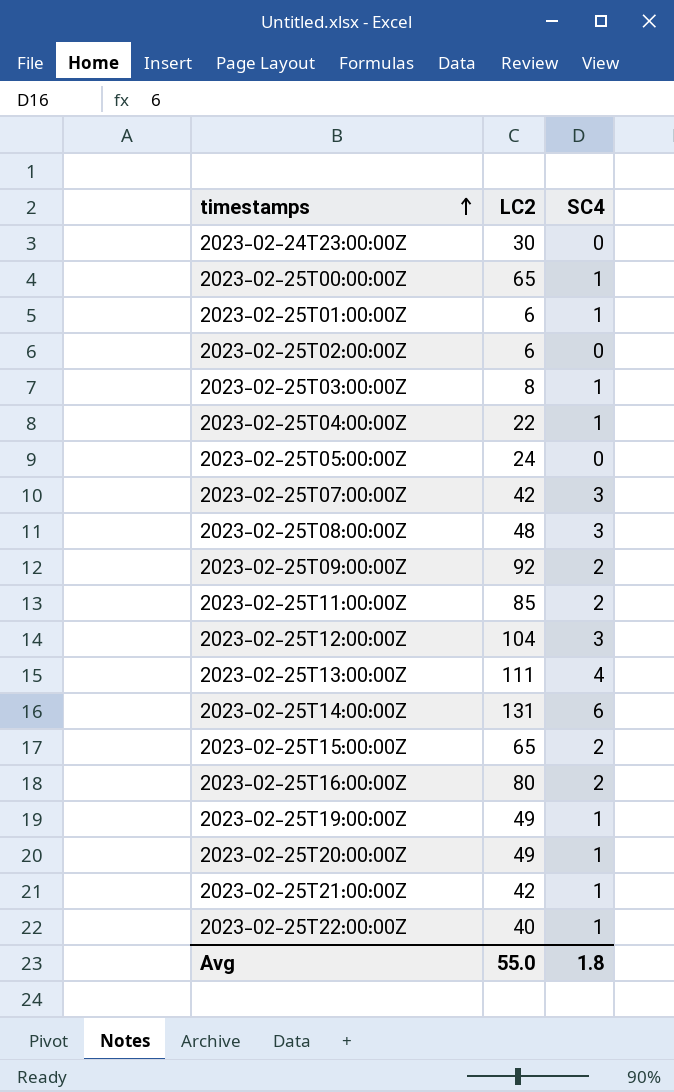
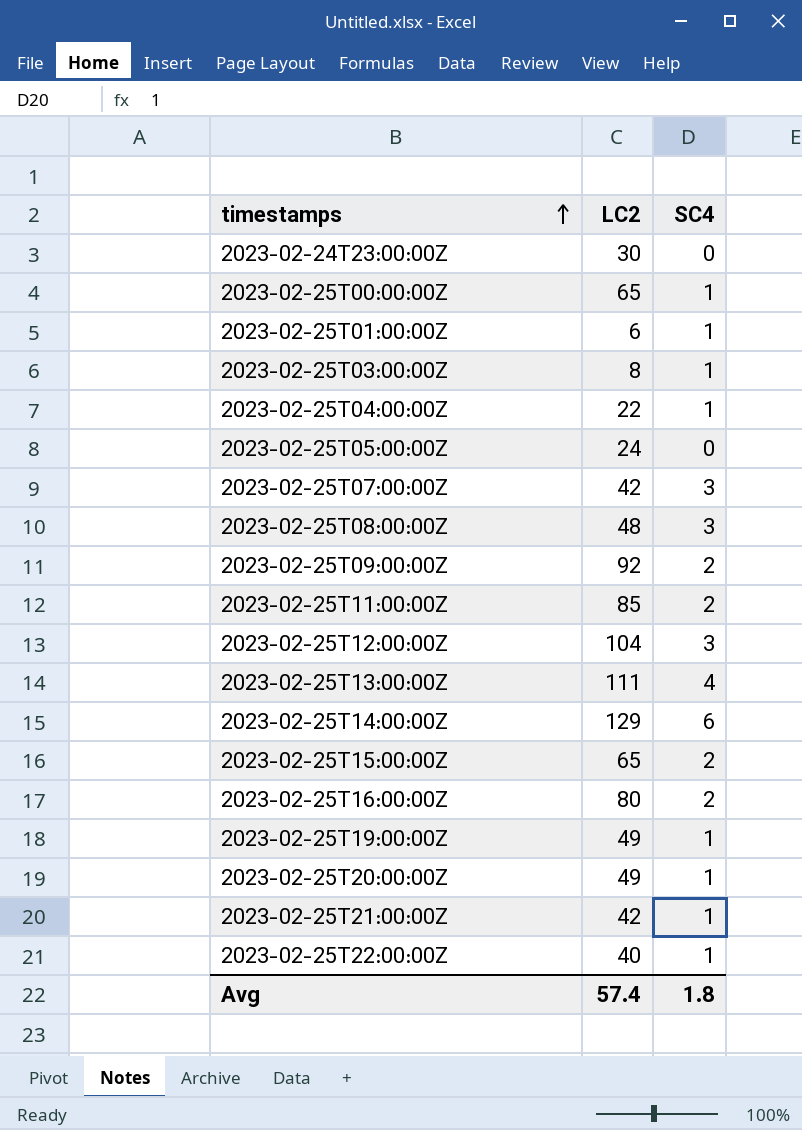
row 2023-02-25T02:00:00Z: 6 | 0 -> none
2023-02-25T14:00:00Z | LC2: 131 -> 129
Avg | LC2: 55.0 -> 57.4

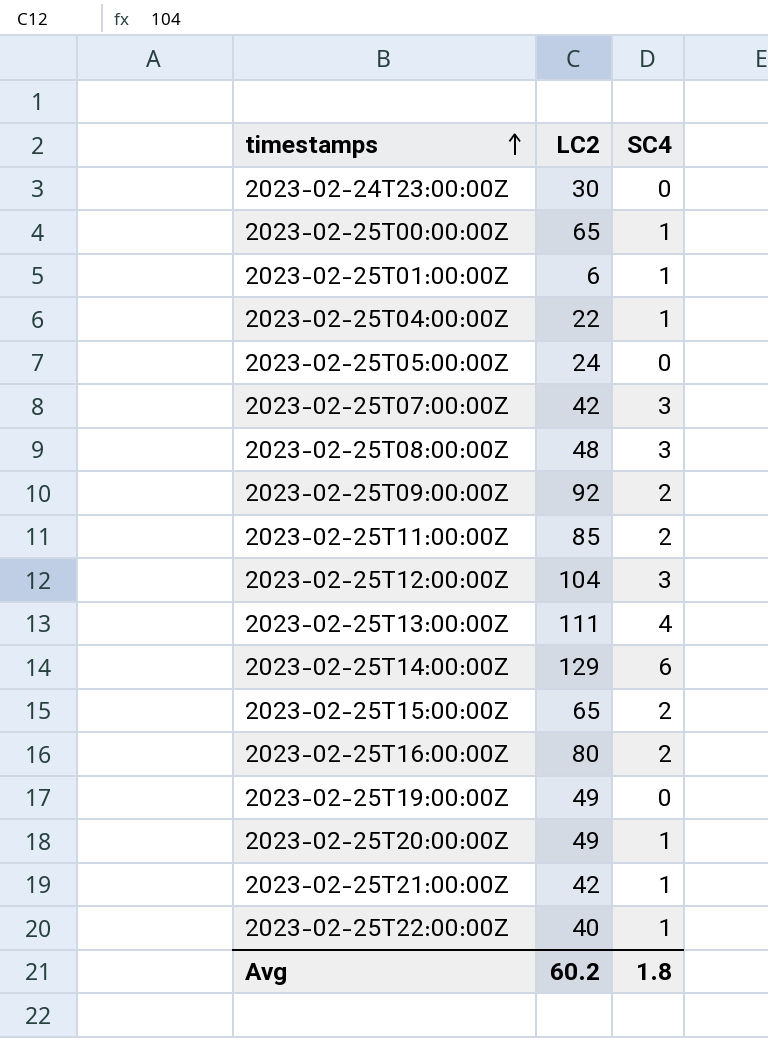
row 2023-02-25T03:00:00Z: 8 | 1 -> none
2023-02-25T19:00:00Z | SC4: 1 -> 0
Avg | LC2: 57.4 -> 60.2

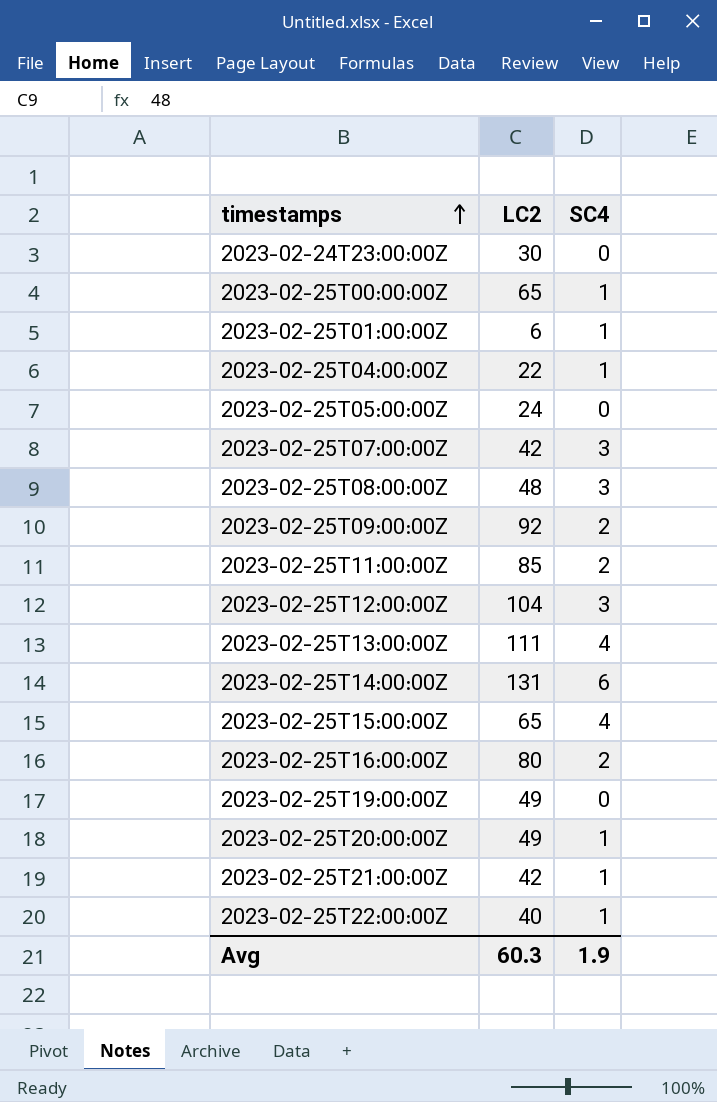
2023-02-25T14:00:00Z | LC2: 129 -> 131
2023-02-25T15:00:00Z | SC4: 2 -> 4
Avg | LC2: 60.2 -> 60.3
Avg | SC4: 1.8 -> 1.9

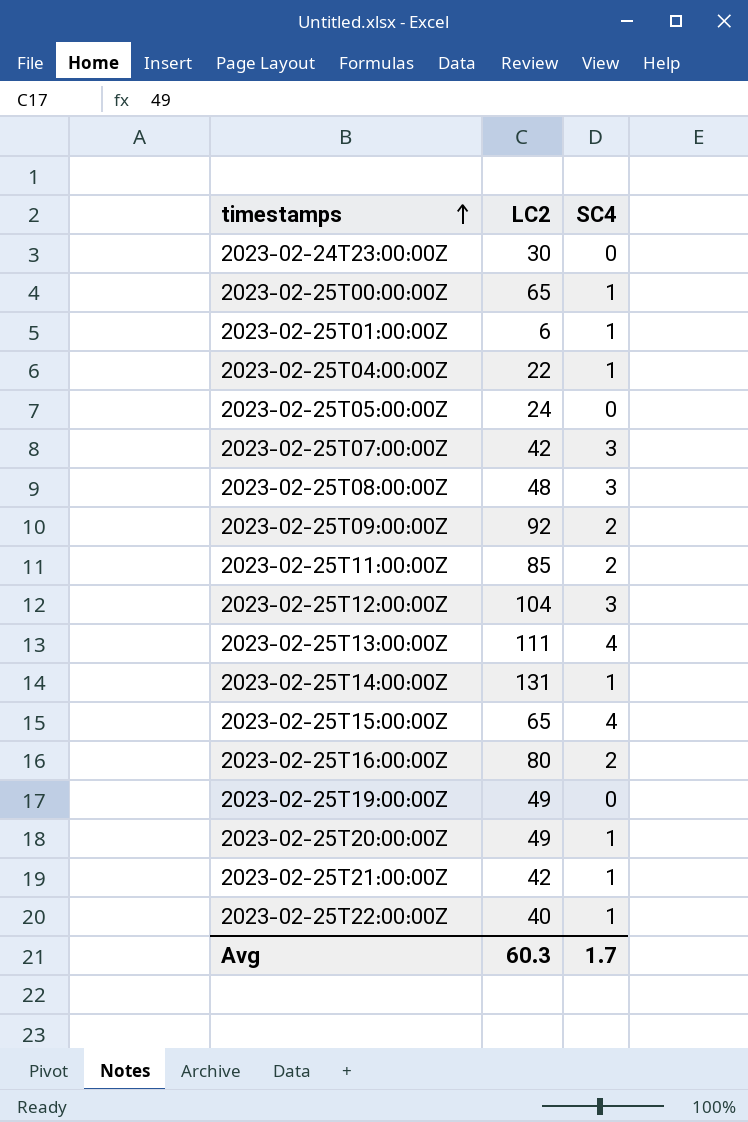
2023-02-25T14:00:00Z | SC4: 6 -> 1
Avg | SC4: 1.9 -> 1.7

